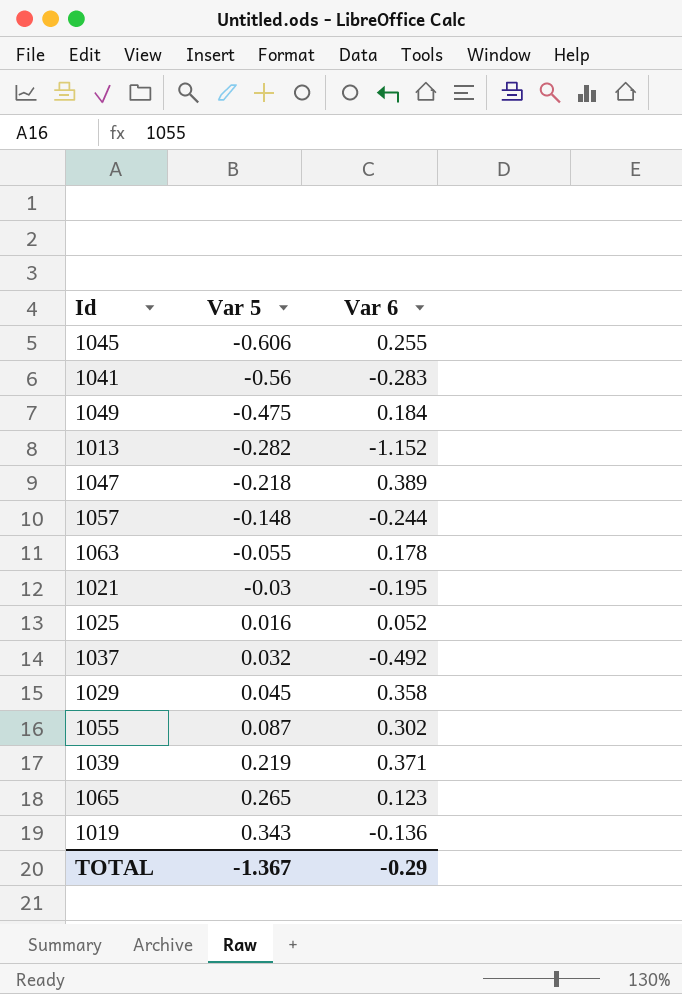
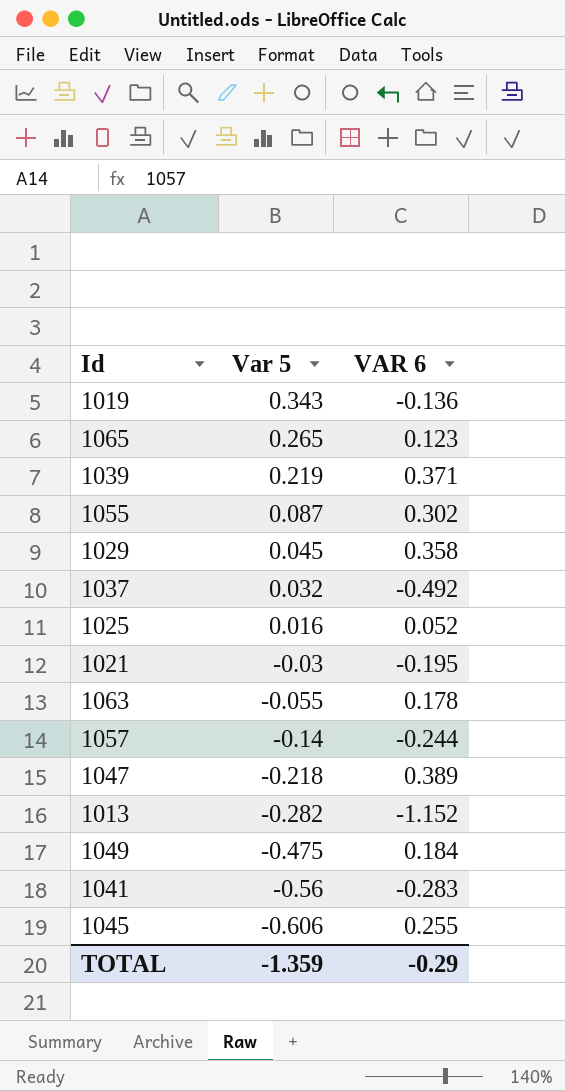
row order: Var 5 ascending -> Var 5 descending
column name: Var 6 -> VAR 6
1057 | Var 5: -0.148 -> -0.14
TOTAL | Var 5: -1.367 -> -1.359

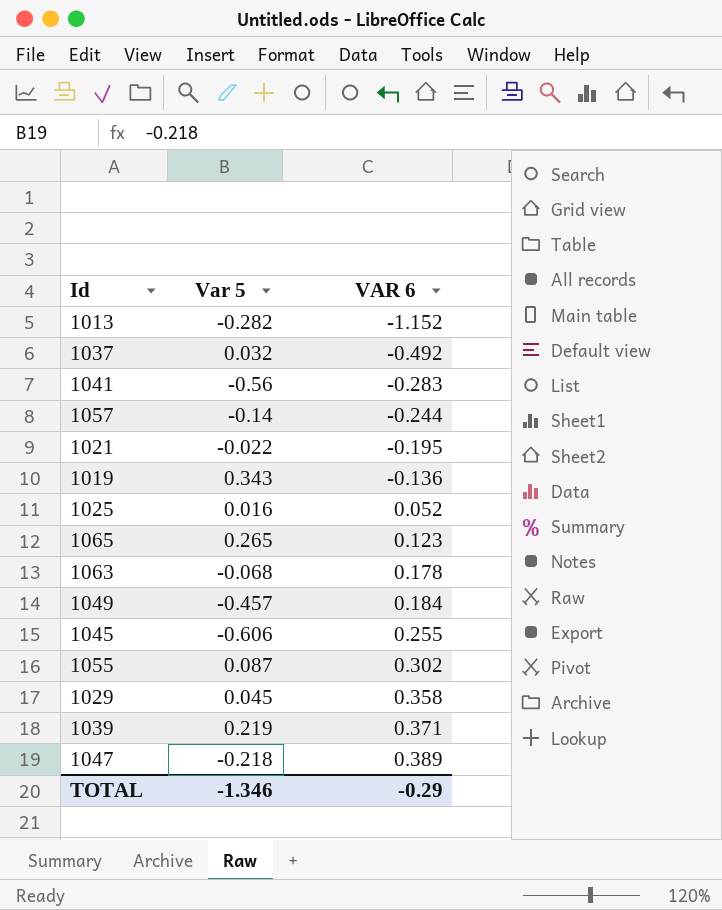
row order: Var 5 descending -> VAR 6 ascending
1021 | Var 5: -0.03 -> -0.022
1063 | Var 5: -0.055 -> -0.068
1049 | Var 5: -0.475 -> -0.457
TOTAL | Var 5: -1.359 -> -1.346

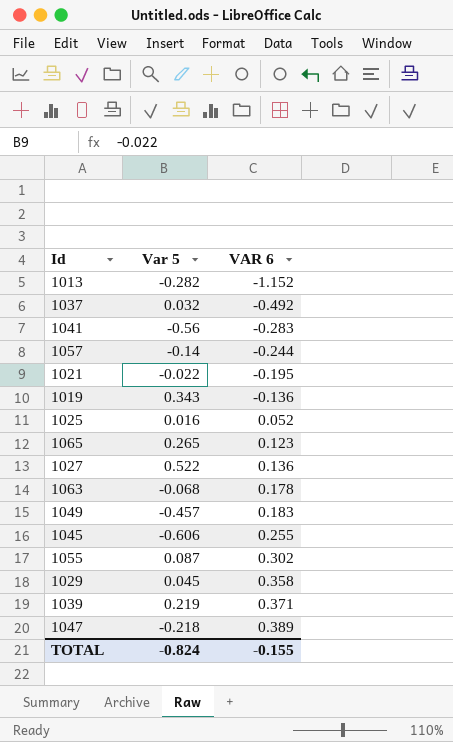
row 1027: none -> 0.522 | 0.136
1049 | VAR 6: 0.184 -> 0.183
TOTAL | Var 5: -1.346 -> -0.824
TOTAL | VAR 6: -0.29 -> -0.155

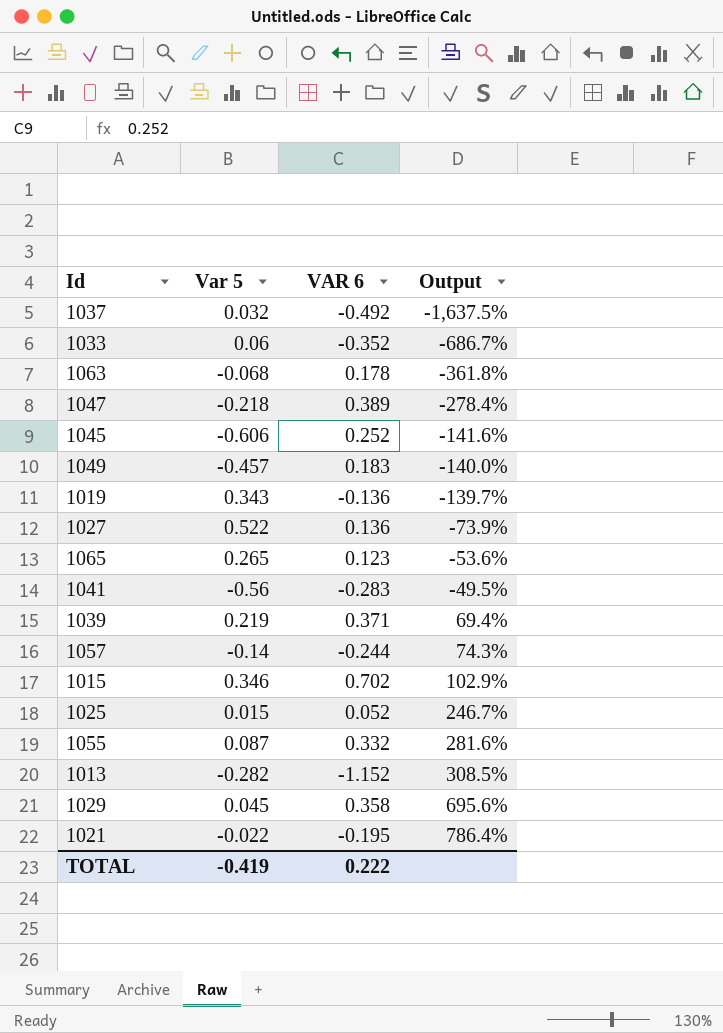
row order: VAR 6 ascending -> Output ascending
column Output | formula: none -> ([VAR 6] - [Var 5]) / [Var 5]
row 1033: none -> 0.06 | -0.352 | -686.7%
1045 | VAR 6: 0.255 -> 0.252
row 1015: none -> 0.346 | 0.702 | 102.9%
1025 | Var 5: 0.016 -> 0.015
1055 | VAR 6: 0.302 -> 0.332
TOTAL | Var 5: -0.824 -> -0.419
TOTAL | VAR 6: -0.155 -> 0.222

